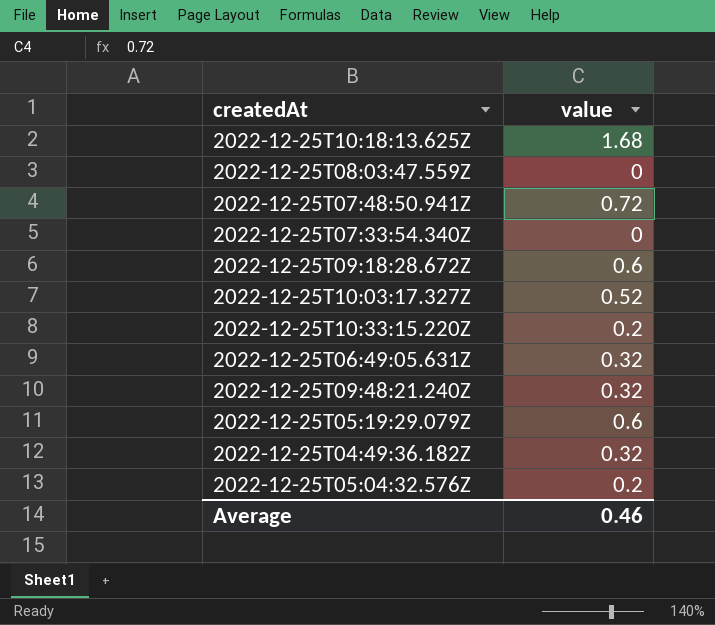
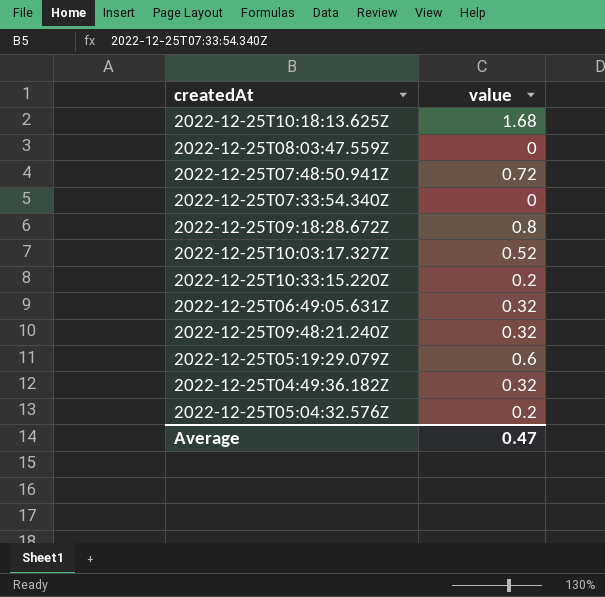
2022-12-25T09:18:28.672Z | value: 0.6 -> 0.8
Average | value: 0.46 -> 0.47

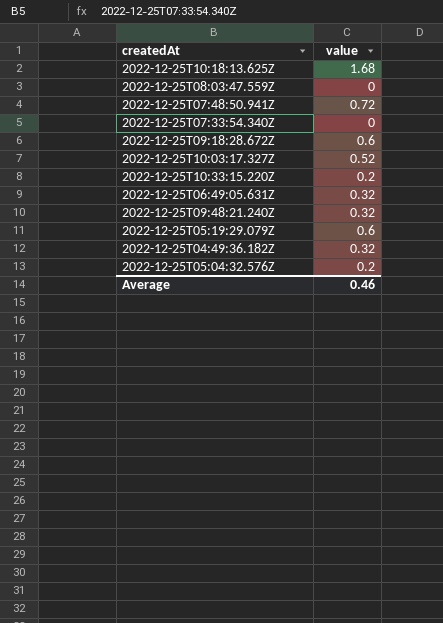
2022-12-25T09:18:28.672Z | value: 0.8 -> 0.6
Average | value: 0.47 -> 0.46

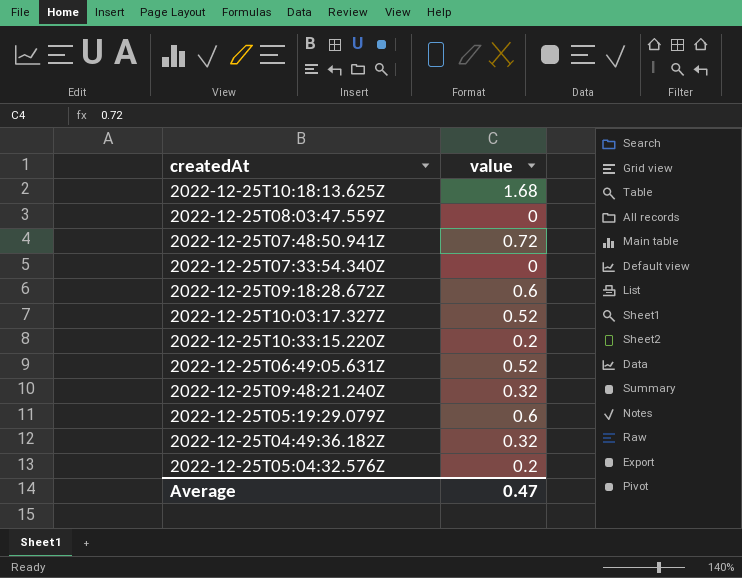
2022-12-25T06:49:05.631Z | value: 0.32 -> 0.52
Average | value: 0.46 -> 0.47

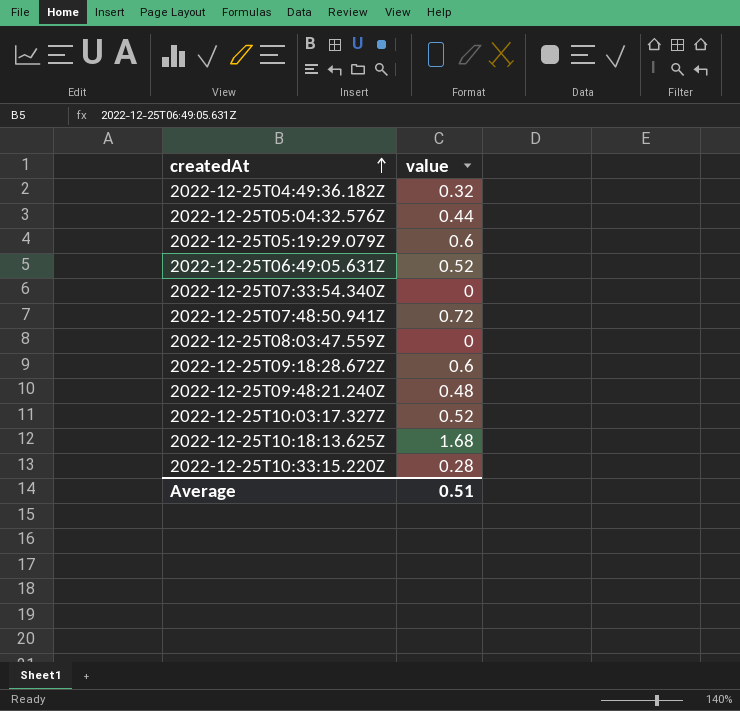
row order: none -> createdAt ascending
2022-12-25T05:04:32.576Z | value: 0.2 -> 0.44
2022-12-25T09:48:21.240Z | value: 0.32 -> 0.48
2022-12-25T10:33:15.220Z | value: 0.2 -> 0.28
Average | value: 0.47 -> 0.51

